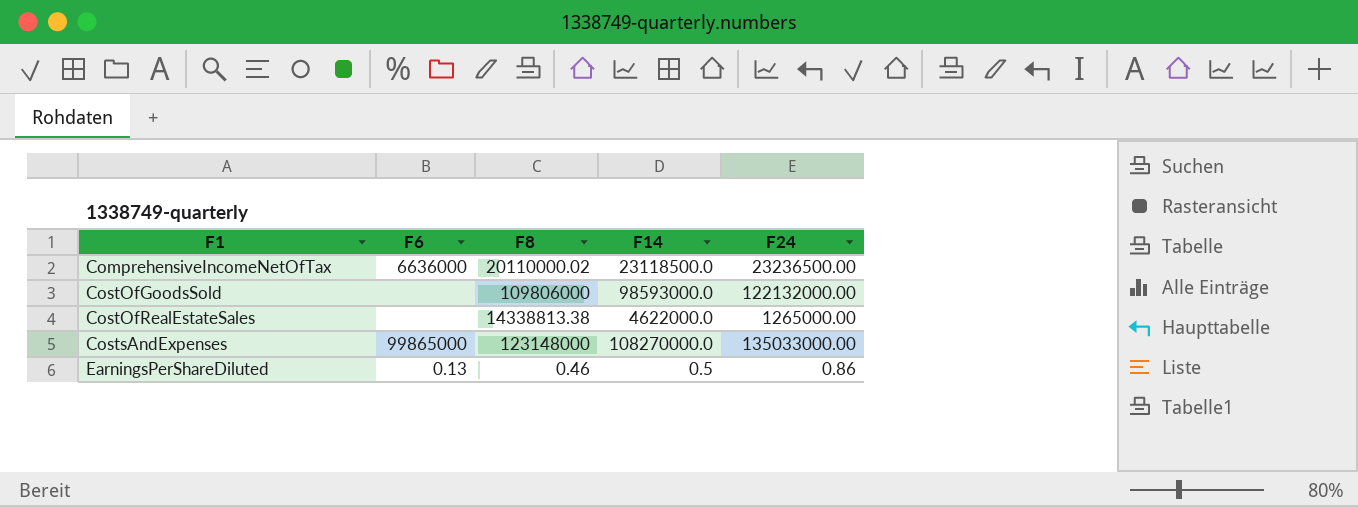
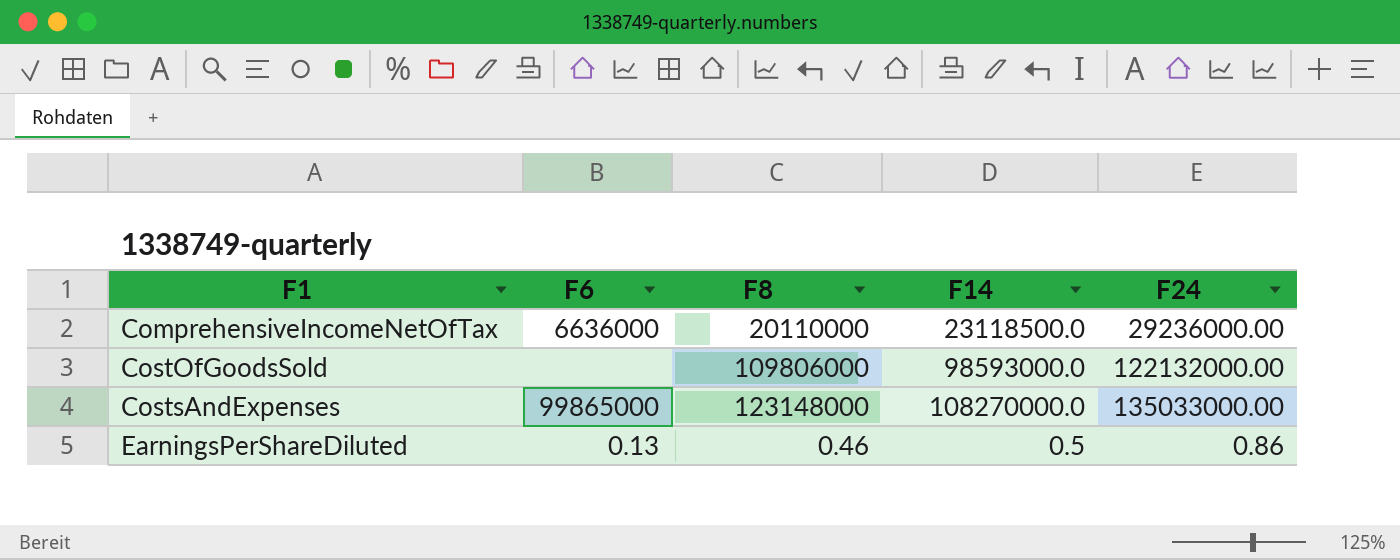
row CostOfRealEstateSales: none | 14338813.38 | 4622000.0 | 1265000.00 -> none
ComprehensiveIncomeNetOfTax | F8: 20110000.02 -> 20110000
ComprehensiveIncomeNetOfTax | F24: 23236500.00 -> 29236000.00

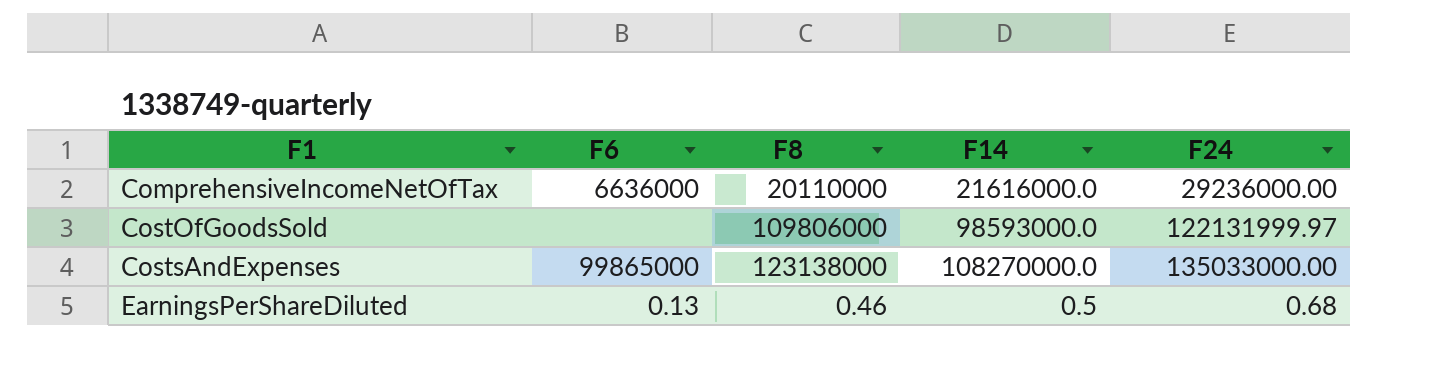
ComprehensiveIncomeNetOfTax | F14: 23118500.0 -> 21616000.0
CostOfGoodsSold | F24: 122132000.00 -> 122131999.97
CostsAndExpenses | F8: 123148000 -> 123138000
EarningsPerShareDiluted | F24: 0.86 -> 0.68

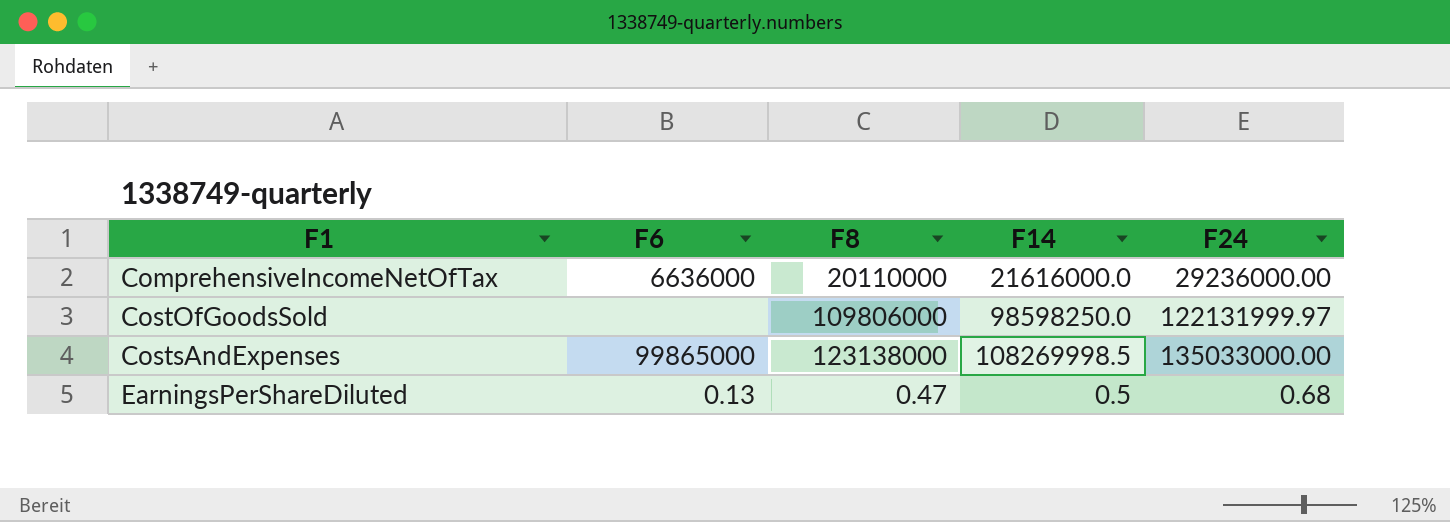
CostOfGoodsSold | F14: 98593000.0 -> 98598250.0
CostsAndExpenses | F14: 108270000.0 -> 108269998.5
EarningsPerShareDiluted | F8: 0.46 -> 0.47

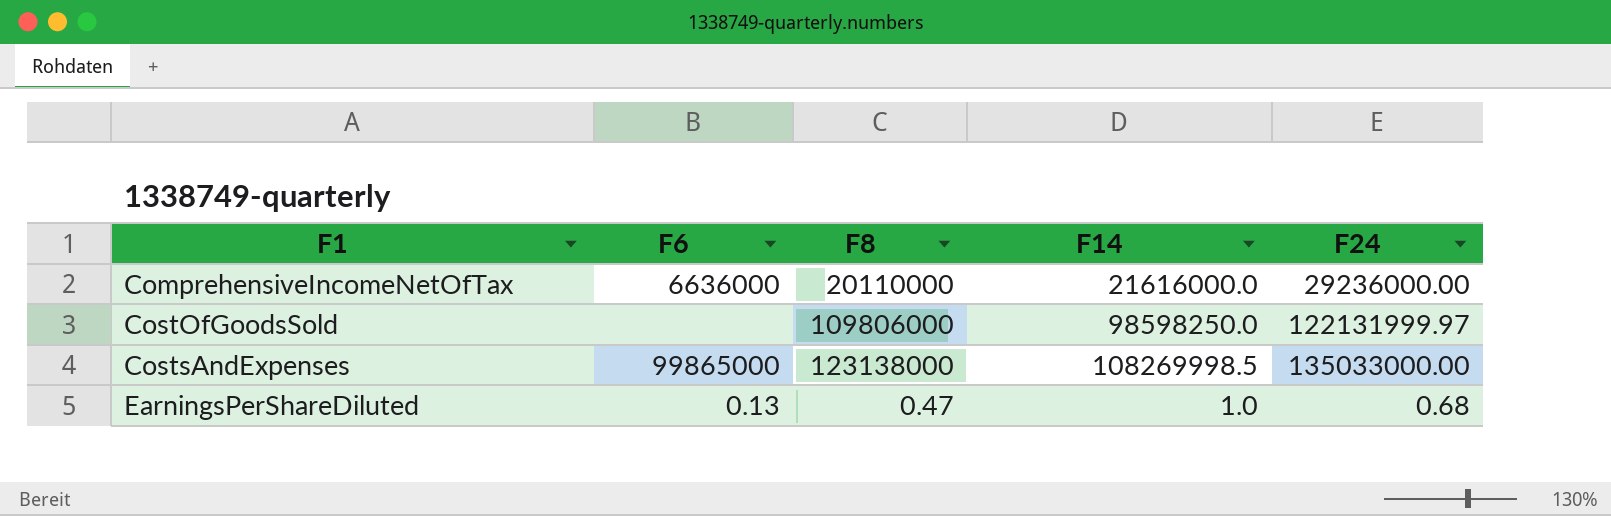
EarningsPerShareDiluted | F14: 0.5 -> 1.0

